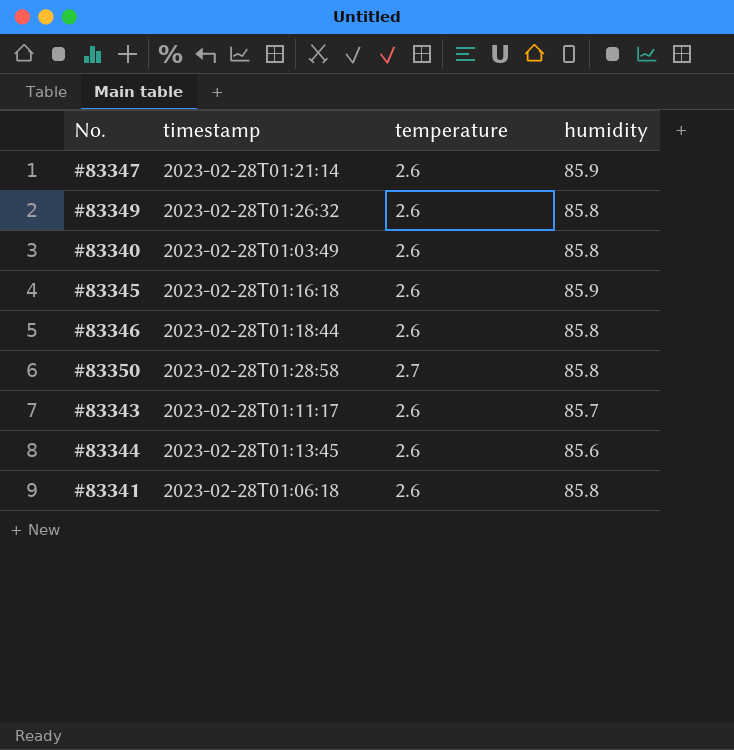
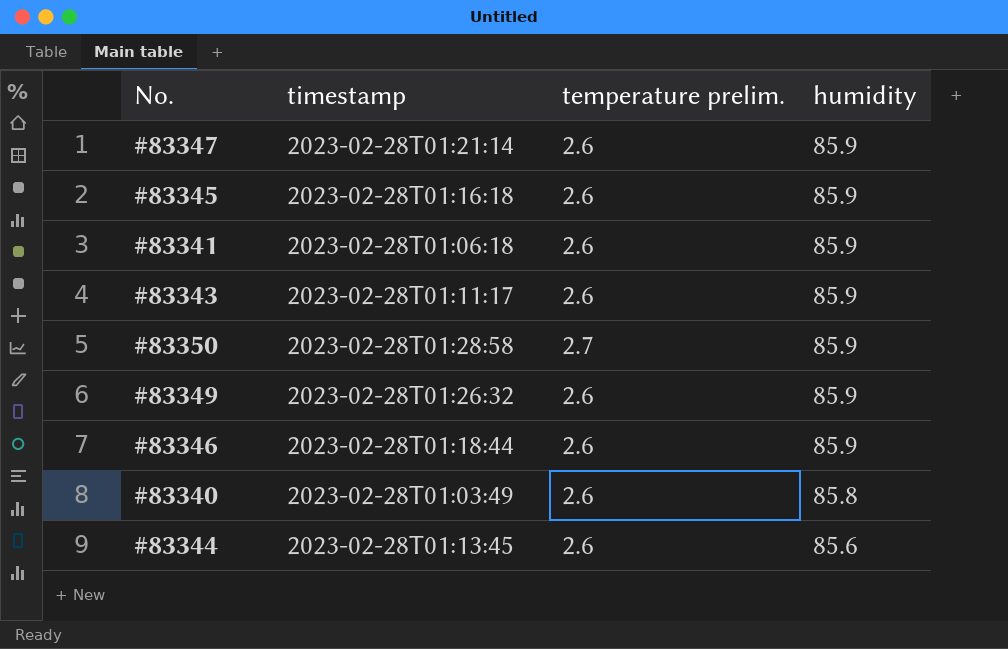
row order: none -> humidity descending
column name: temperature -> temperature prelim.
#83341 | humidity: 85.8 -> 85.9
#83343 | humidity: 85.7 -> 85.9
#83350 | humidity: 85.8 -> 85.9
#83349 | humidity: 85.8 -> 85.9
#83346 | humidity: 85.8 -> 85.9

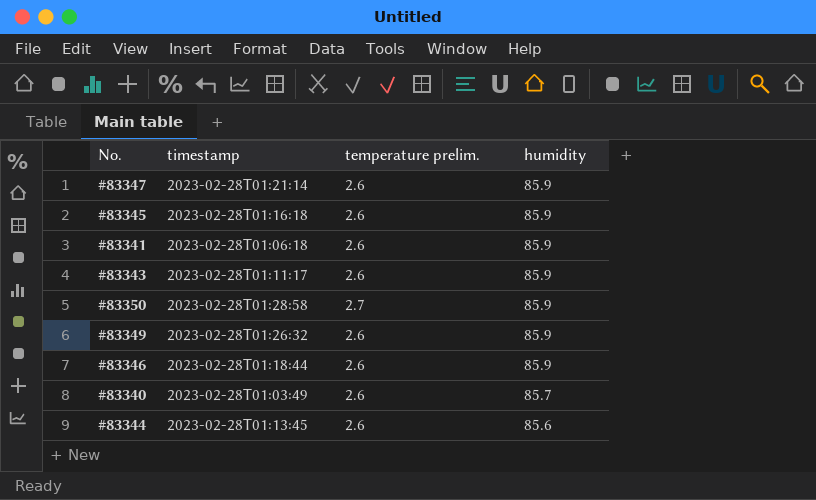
#83340 | humidity: 85.8 -> 85.7

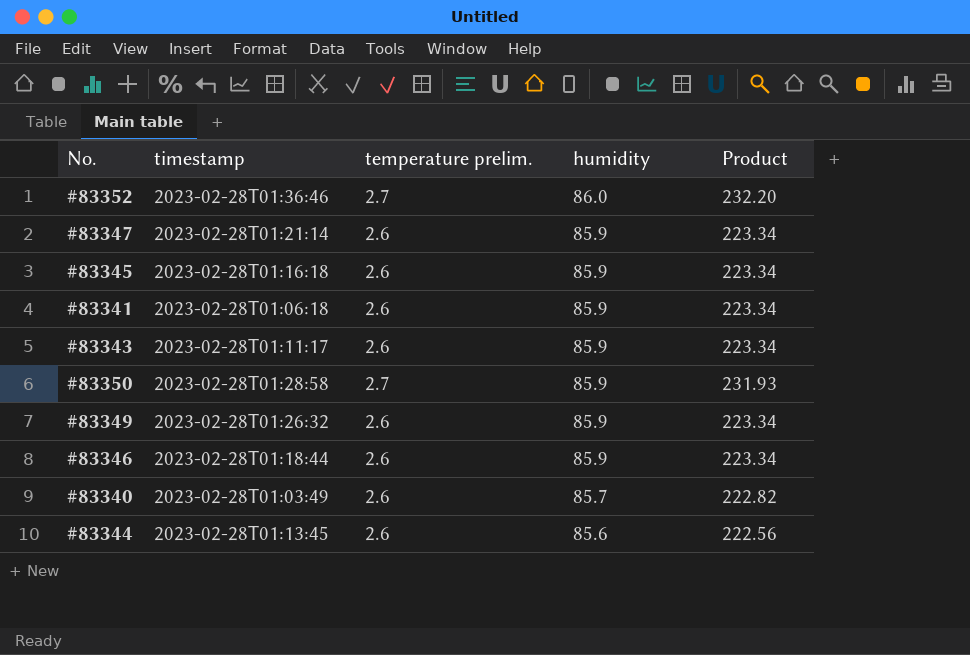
column Product | formula: none -> [temperature prelim.] * [humidity]
row #83352: none -> 2023-02-28T01:36:46 | 2.7 | 86.0 | 232.20

